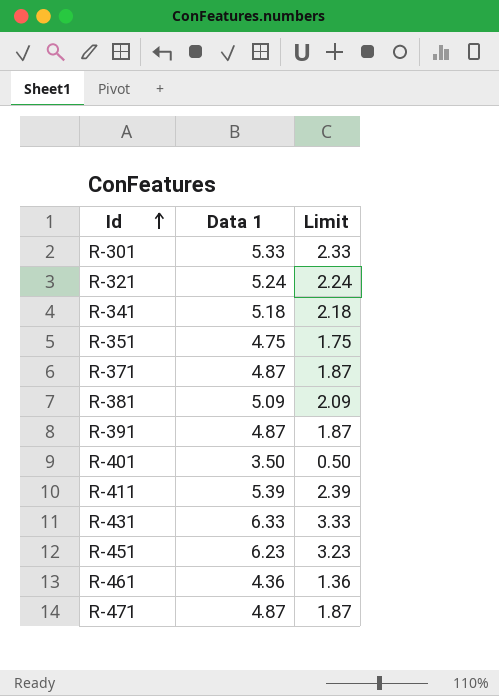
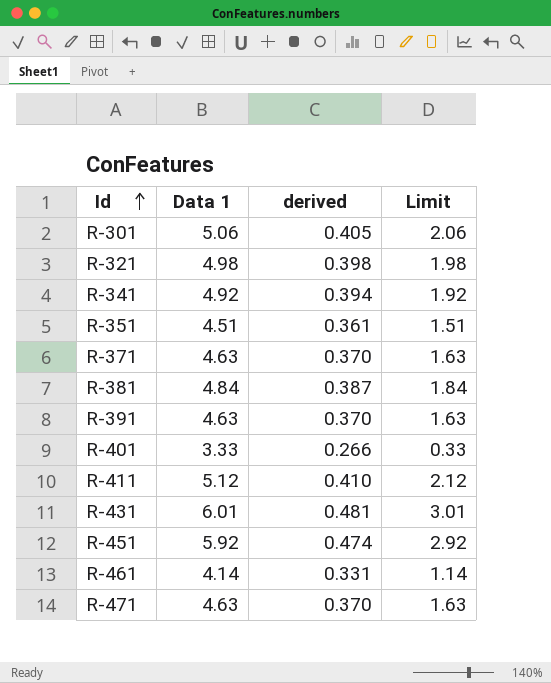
column derived | formula: none -> [Data 1] * 0.08
R-301 | Data 1: 5.33 -> 5.06
R-301 | Limit: 2.33 -> 2.06
R-321 | Data 1: 5.24 -> 4.98
R-321 | Limit: 2.24 -> 1.98
R-341 | Data 1: 5.18 -> 4.92
R-341 | Limit: 2.18 -> 1.92
R-351 | Data 1: 4.75 -> 4.51
R-351 | Limit: 1.75 -> 1.51
R-371 | Data 1: 4.87 -> 4.63
R-371 | Limit: 1.87 -> 1.63
R-381 | Data 1: 5.09 -> 4.84
R-381 | Limit: 2.09 -> 1.84
R-391 | Data 1: 4.87 -> 4.63
R-391 | Limit: 1.87 -> 1.63
R-401 | Data 1: 3.50 -> 3.33
R-401 | Limit: 0.50 -> 0.33
R-411 | Data 1: 5.39 -> 5.12
R-411 | Limit: 2.39 -> 2.12
R-431 | Data 1: 6.33 -> 6.01
R-431 | Limit: 3.33 -> 3.01
R-451 | Data 1: 6.23 -> 5.92
R-451 | Limit: 3.23 -> 2.92
R-461 | Data 1: 4.36 -> 4.14
R-461 | Limit: 1.36 -> 1.14
R-471 | Data 1: 4.87 -> 4.63
R-471 | Limit: 1.87 -> 1.63

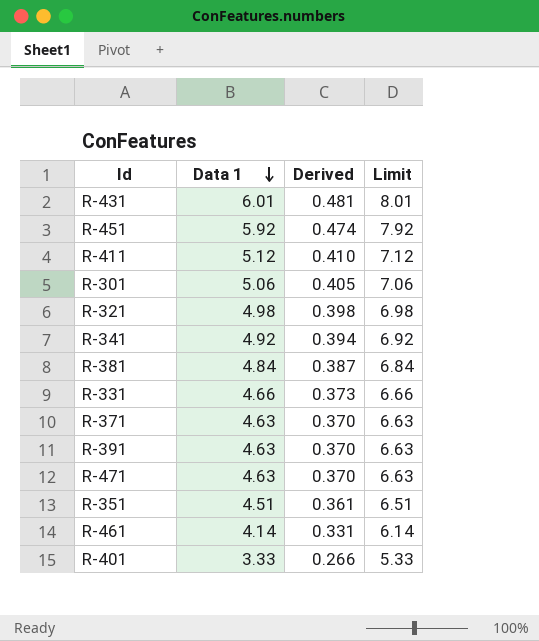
row order: Id ascending -> Data 1 descending
column name: derived -> Derived
column Limit | formula: [Data 1] - 3 -> [Data 1] + 2
row R-331: none -> 4.66 | 0.373 | 6.66

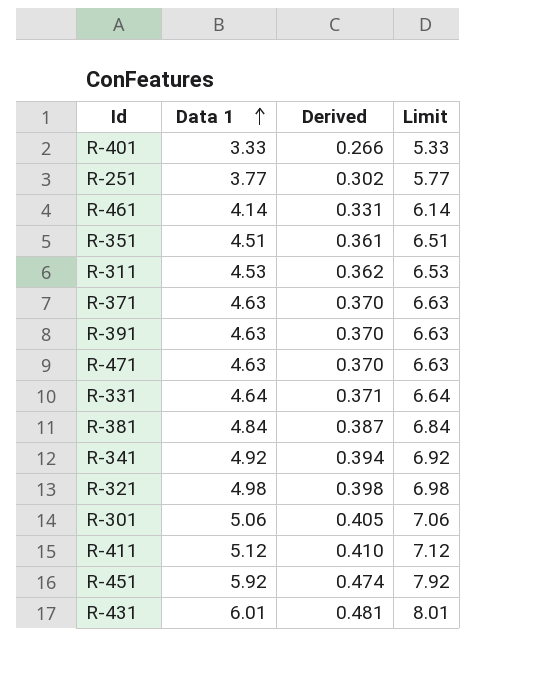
row order: Data 1 descending -> Data 1 ascending
row R-251: none -> 3.77 | 0.302 | 5.77
row R-311: none -> 4.53 | 0.362 | 6.53
R-331 | Data 1: 4.66 -> 4.64
R-331 | Derived: 0.373 -> 0.371
R-331 | Limit: 6.66 -> 6.64

